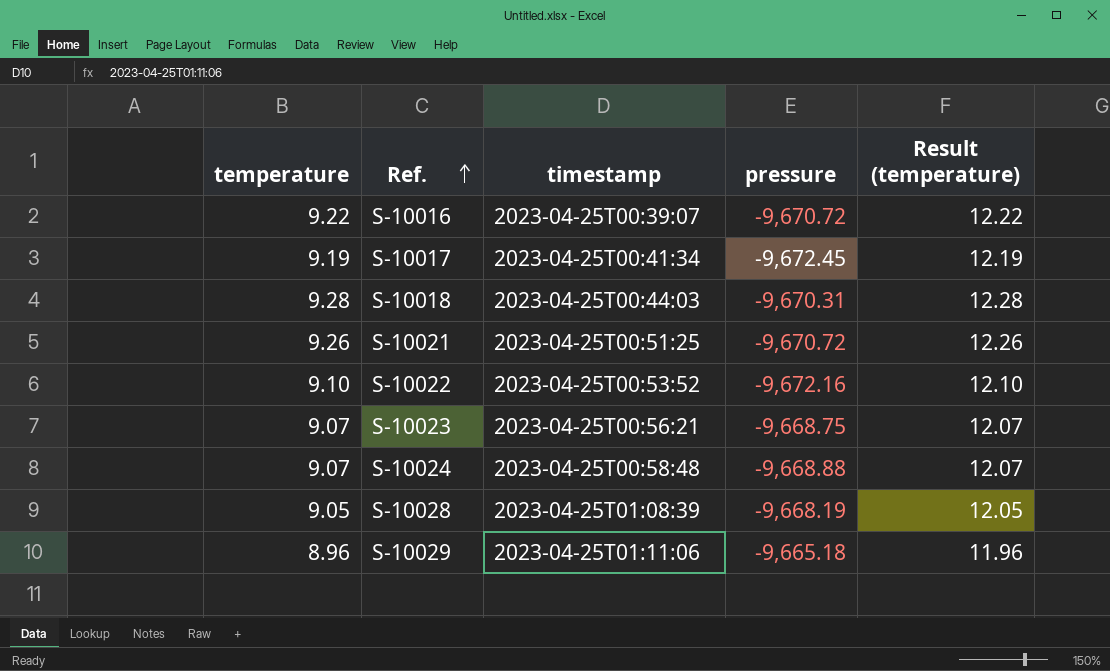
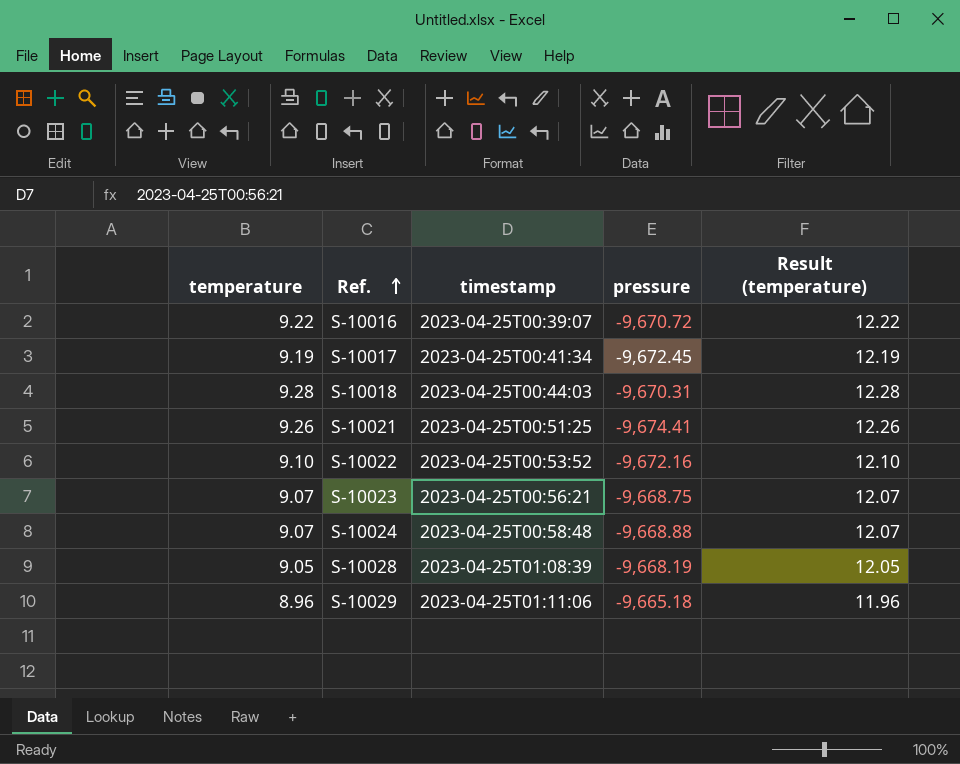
S-10021 | pressure: -9,670.72 -> -9,674.41

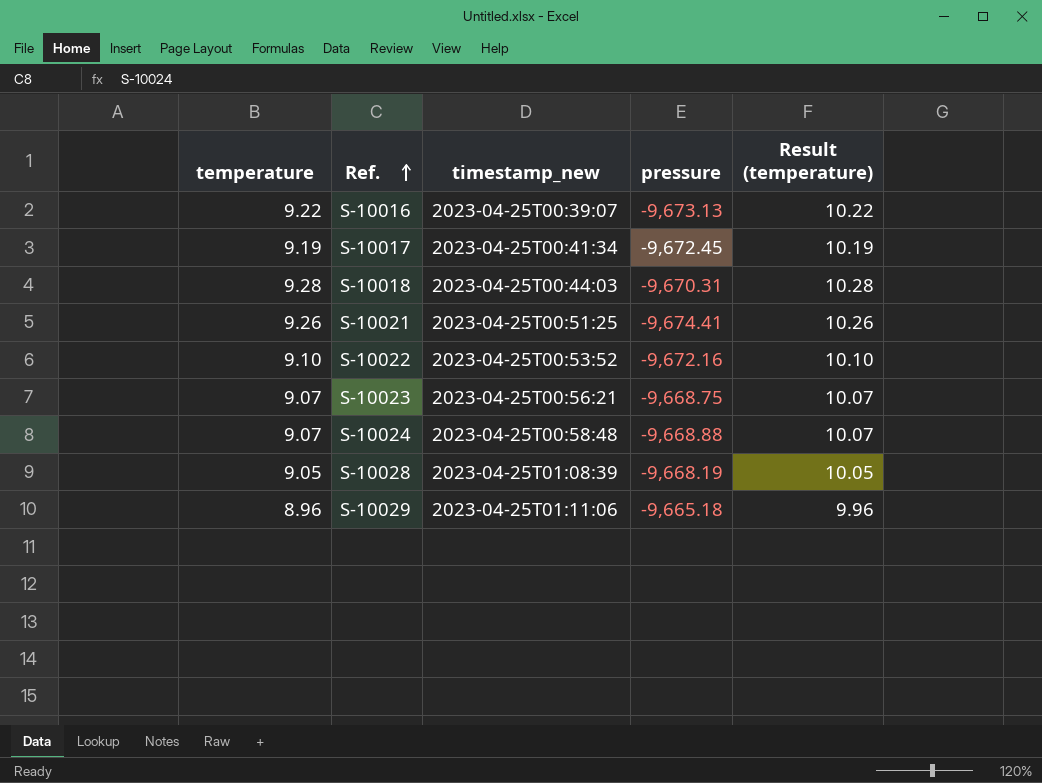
column name: timestamp -> timestamp_new
column Result (temperature) | formula: [temperature] + 3 -> [temperature] + 1
S-10016 | pressure: -9,670.72 -> -9,673.13

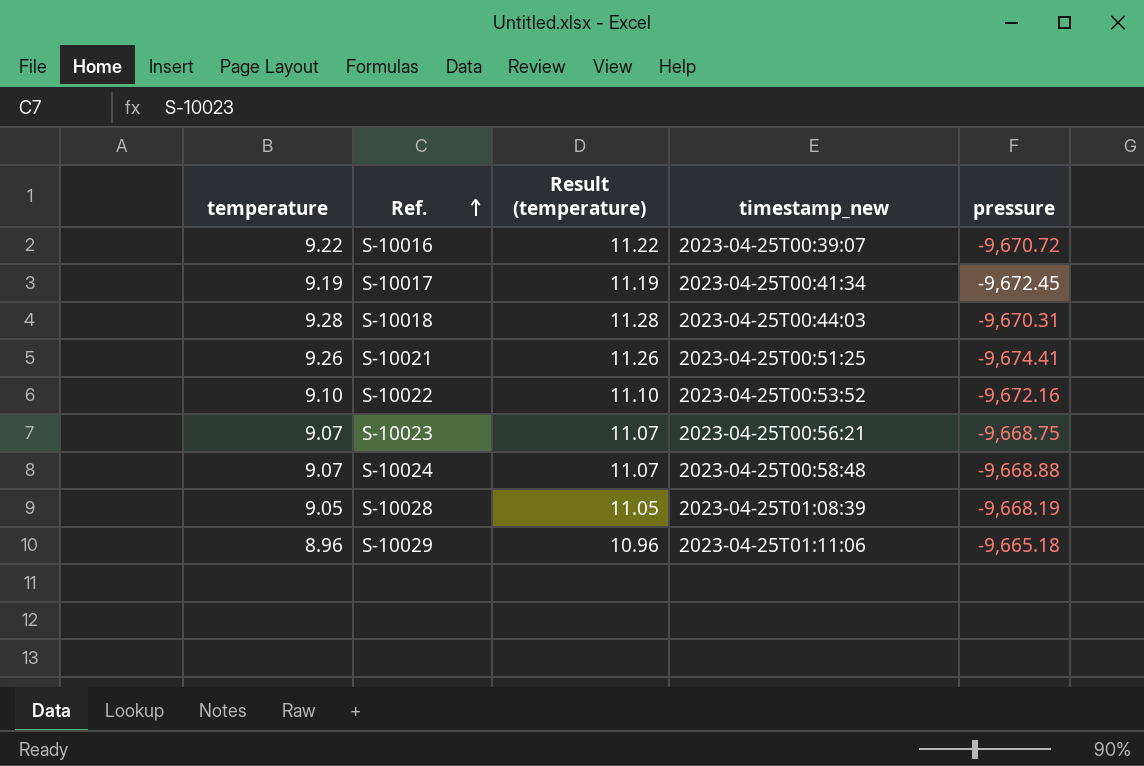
column Result (temperature) | formula: [temperature] + 1 -> [temperature] + 2
column Result (temperature) | position: 5 -> 3
S-10016 | pressure: -9,673.13 -> -9,670.72

